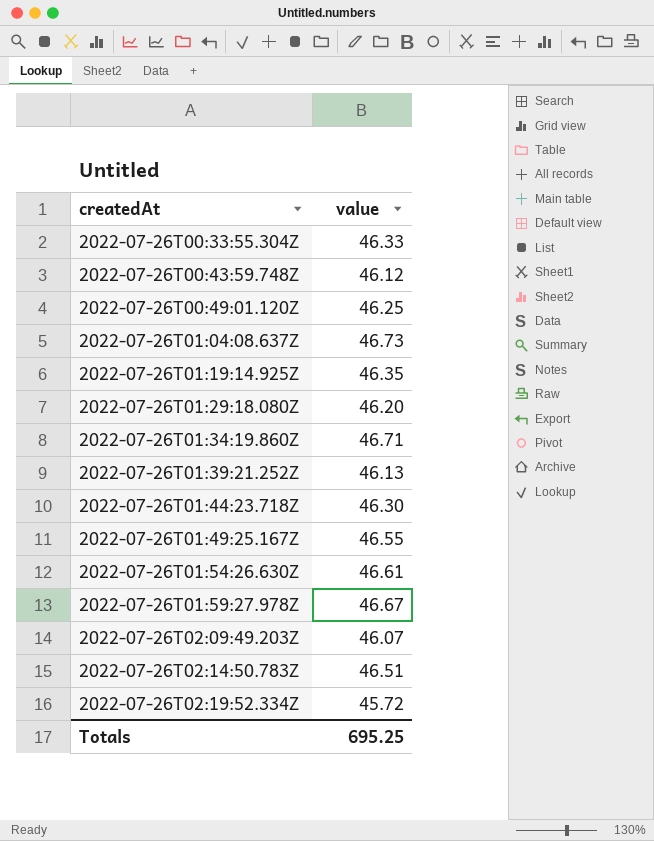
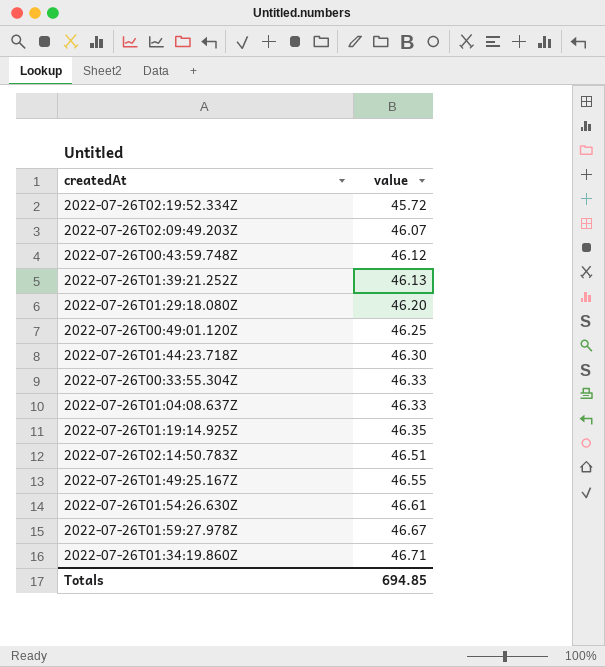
row order: createdAt ascending -> value ascending
2022-07-26T01:04:08.637Z | value: 46.73 -> 46.33
Totals | value: 695.25 -> 694.85

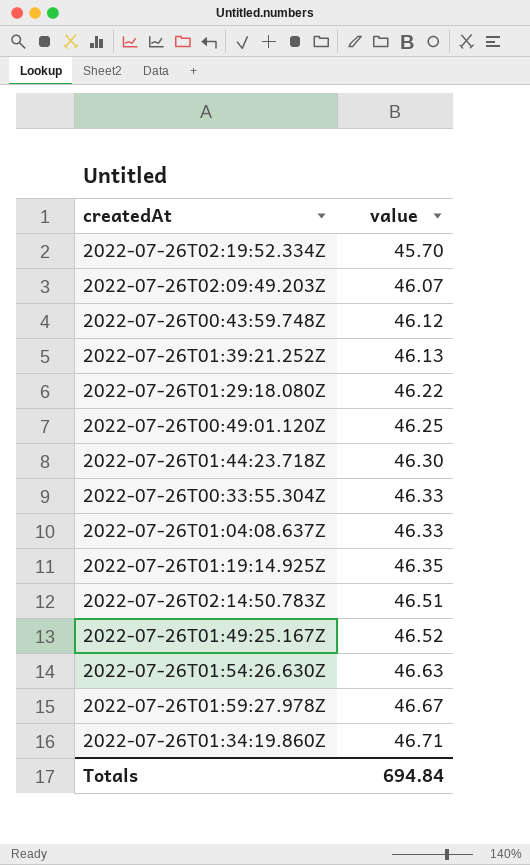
2022-07-26T02:19:52.334Z | value: 45.72 -> 45.70
2022-07-26T01:29:18.080Z | value: 46.20 -> 46.22
2022-07-26T01:49:25.167Z | value: 46.55 -> 46.52
2022-07-26T01:54:26.630Z | value: 46.61 -> 46.63
Totals | value: 694.85 -> 694.84

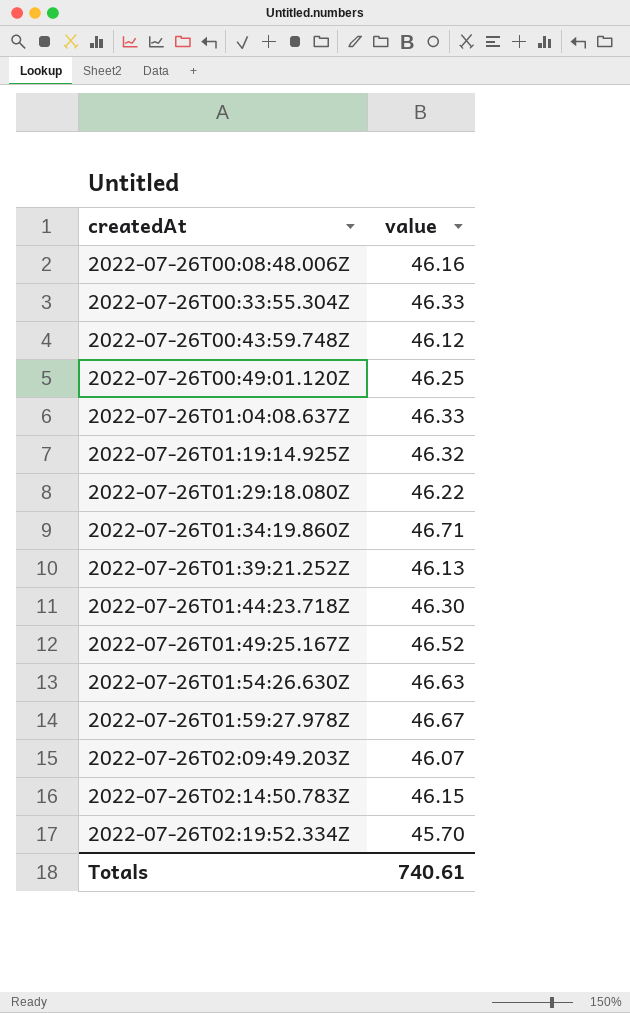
row order: value ascending -> createdAt ascending
row 2022-07-26T00:08:48.006Z: none -> 46.16
2022-07-26T01:19:14.925Z | value: 46.35 -> 46.32
2022-07-26T02:14:50.783Z | value: 46.51 -> 46.15
Totals | value: 694.84 -> 740.61

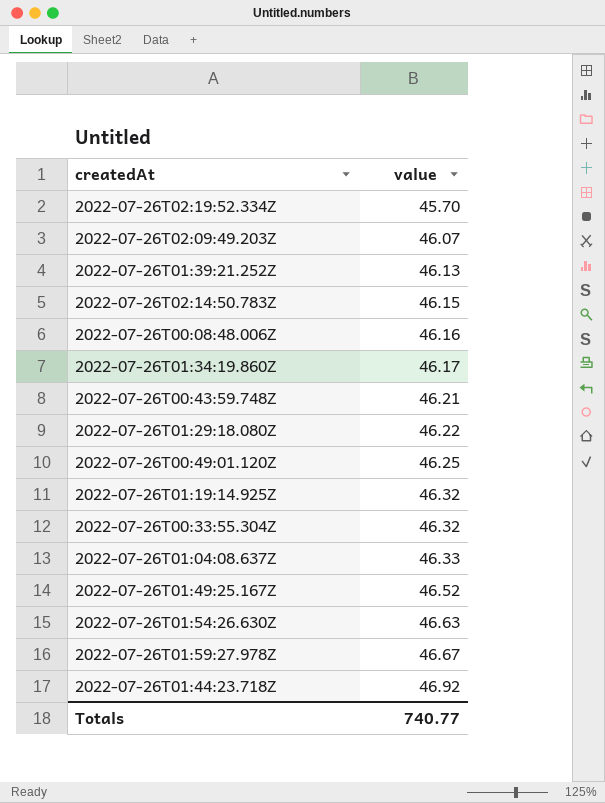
row order: createdAt ascending -> value ascending
2022-07-26T01:34:19.860Z | value: 46.71 -> 46.17
2022-07-26T00:43:59.748Z | value: 46.12 -> 46.21
2022-07-26T00:33:55.304Z | value: 46.33 -> 46.32
2022-07-26T01:44:23.718Z | value: 46.30 -> 46.92
Totals | value: 740.61 -> 740.77

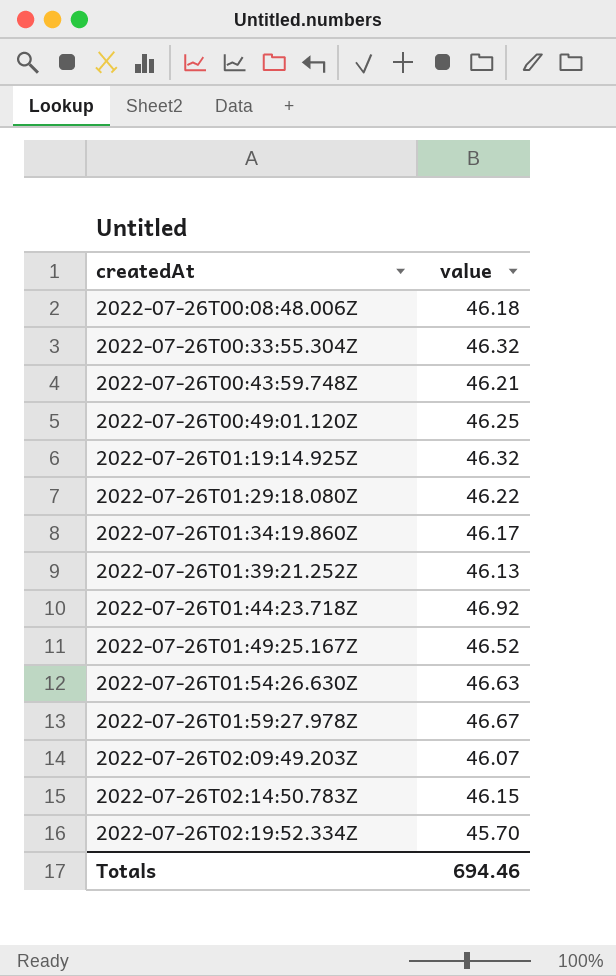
row order: value ascending -> createdAt ascending
row 2022-07-26T01:04:08.637Z: 46.33 -> none
2022-07-26T00:08:48.006Z | value: 46.16 -> 46.18
Totals | value: 740.77 -> 694.46

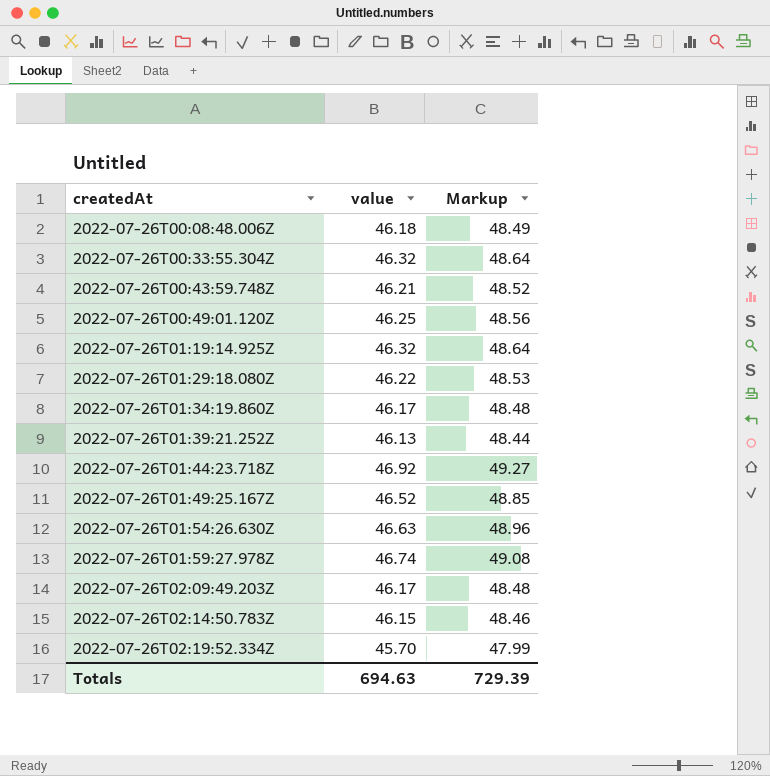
column Markup | formula: none -> [value] * 1.05
2022-07-26T01:59:27.978Z | value: 46.67 -> 46.74
2022-07-26T02:09:49.203Z | value: 46.07 -> 46.17
Totals | value: 694.46 -> 694.63

